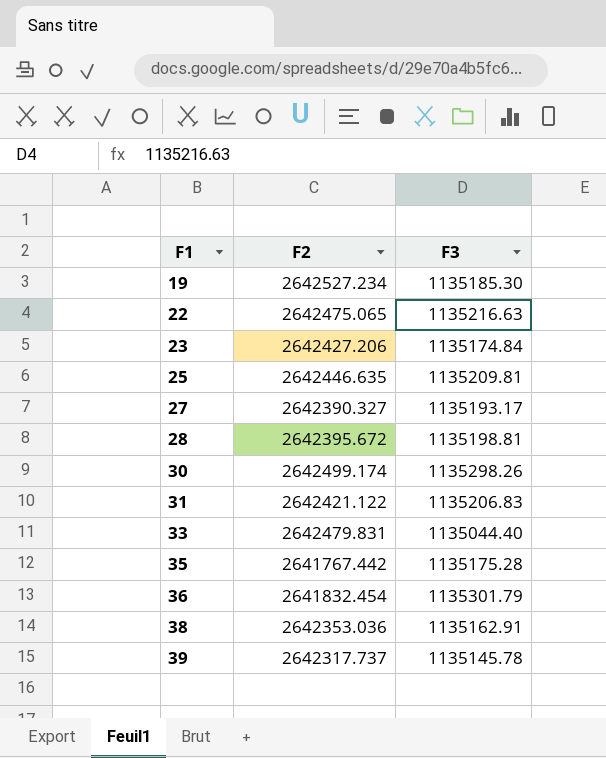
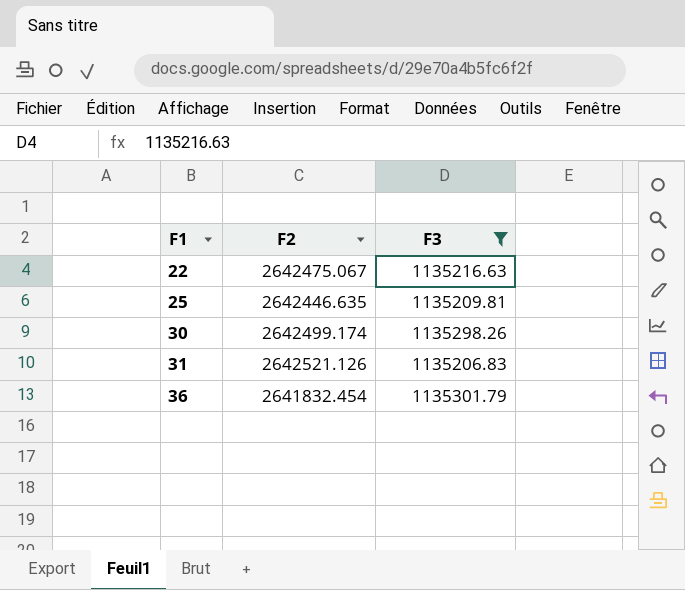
filter: none -> F3 >= 1135206.83
22 | F2: 2642475.065 -> 2642475.067
31 | F2: 2642421.122 -> 2642521.126

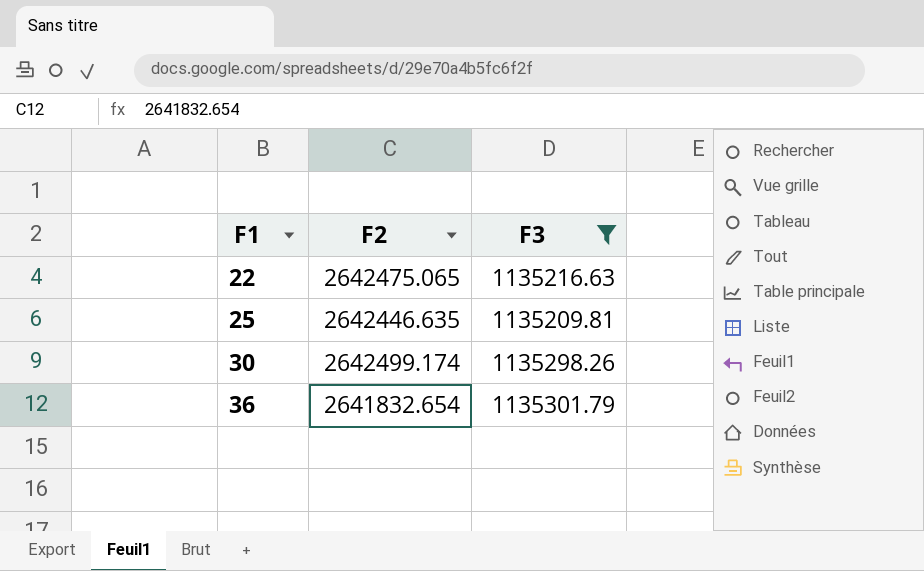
row 31: 2642521.126 | 1135206.83 -> none
22 | F2: 2642475.067 -> 2642475.065
36 | F2: 2641832.454 -> 2641832.654

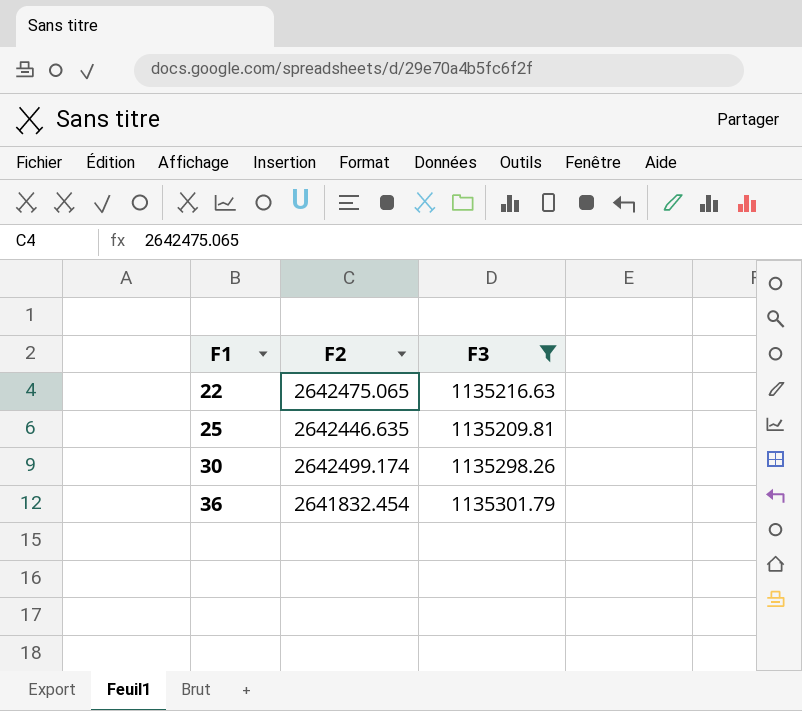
36 | F2: 2641832.654 -> 2641832.454

